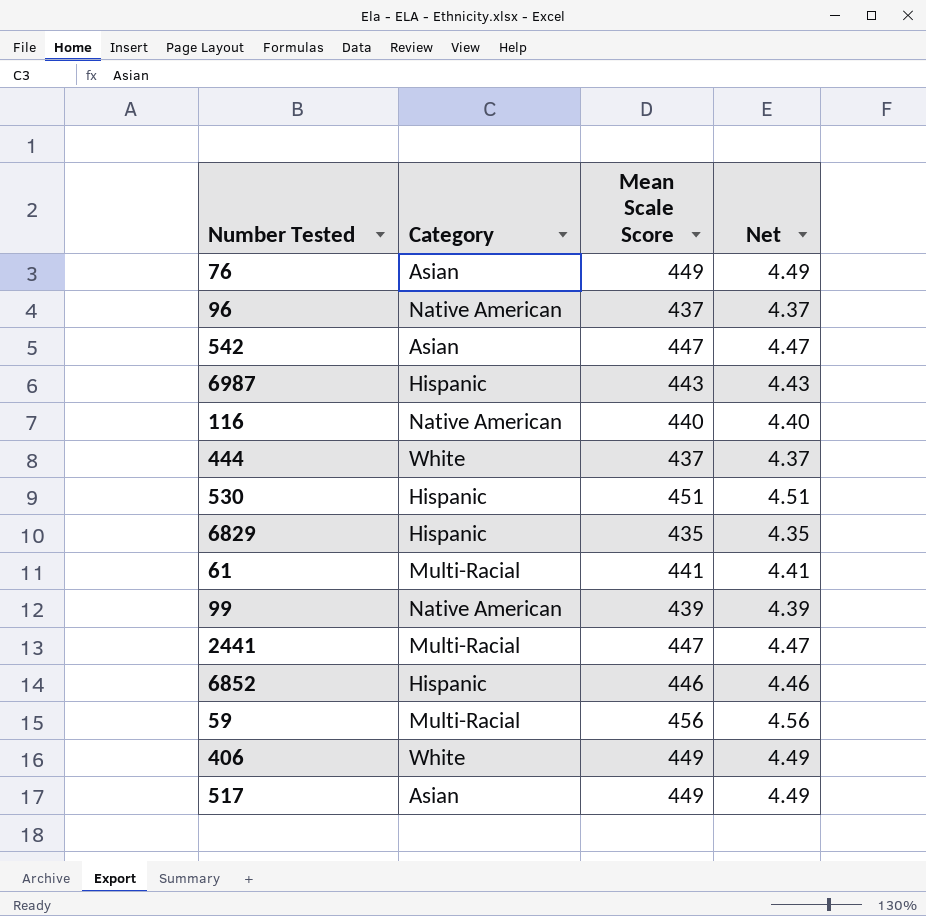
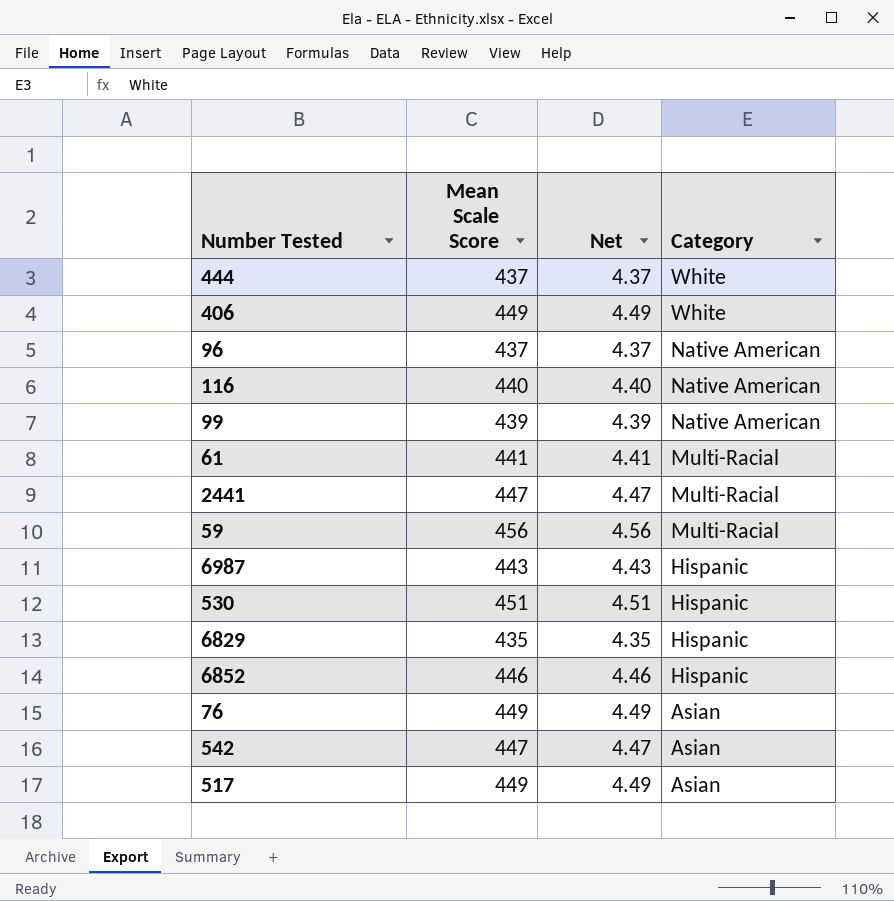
row order: none -> Category descending
column Category | position: 2 -> 4

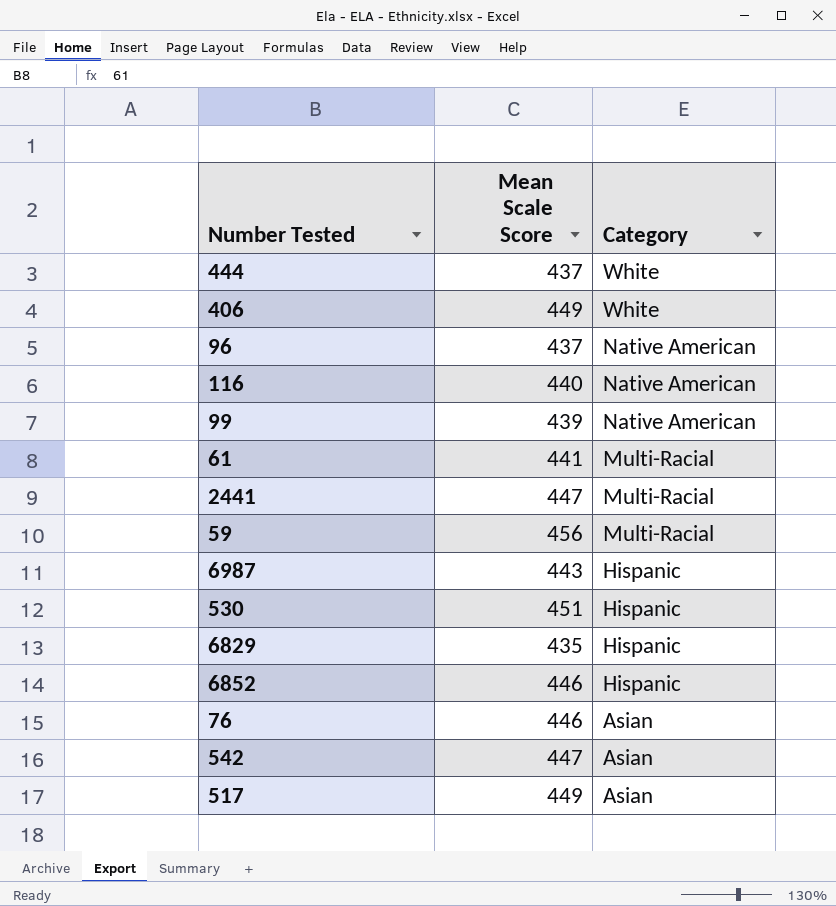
column Net | formula: [Mean Scale Score] * 0.01 -> none
76 | Mean Scale Score: 449 -> 446

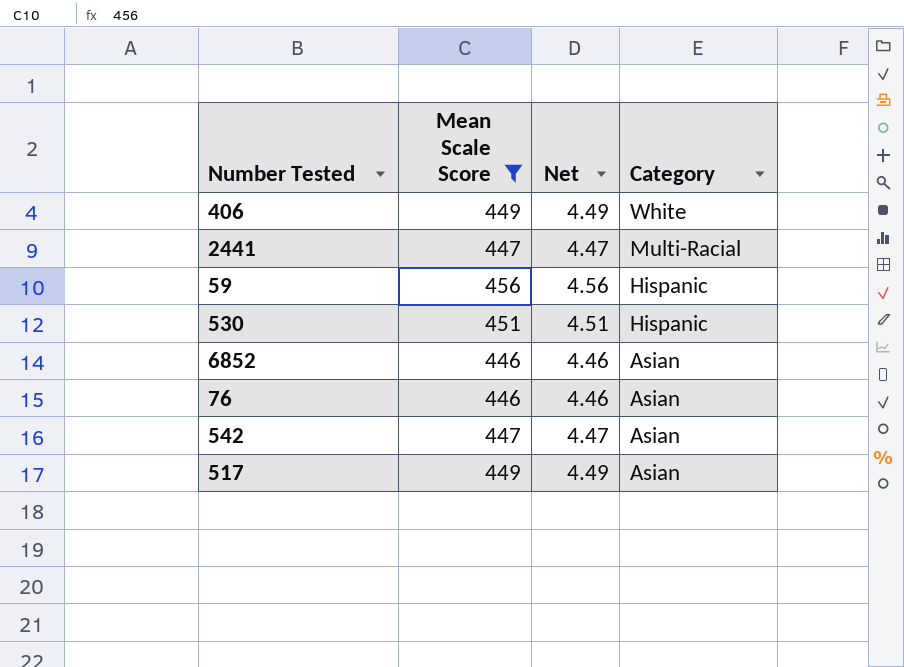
filter: none -> Mean Scale Score >= 446
column Net | formula: none -> [Mean Scale Score] * 0.01
59 | Category: Multi-Racial -> Hispanic
6852 | Category: Hispanic -> Asian

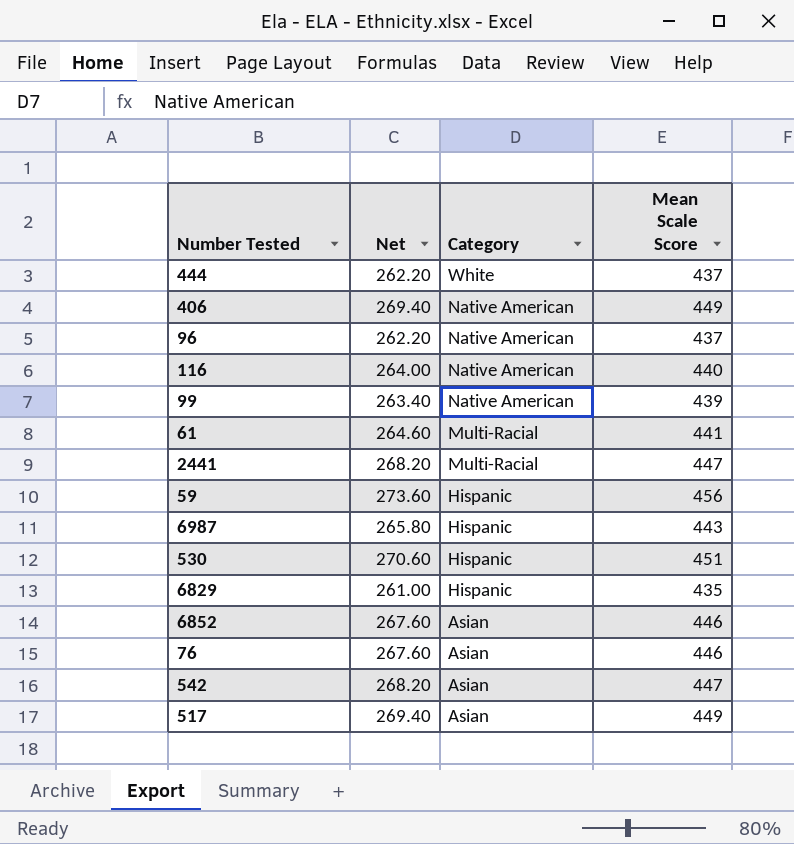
filter: Mean Scale Score >= 446 -> none
column Net | formula: [Mean Scale Score] * 0.01 -> [Mean Scale Score] * 0.6
column Mean Scale Score | position: 2 -> 4
406 | Category: White -> Native American

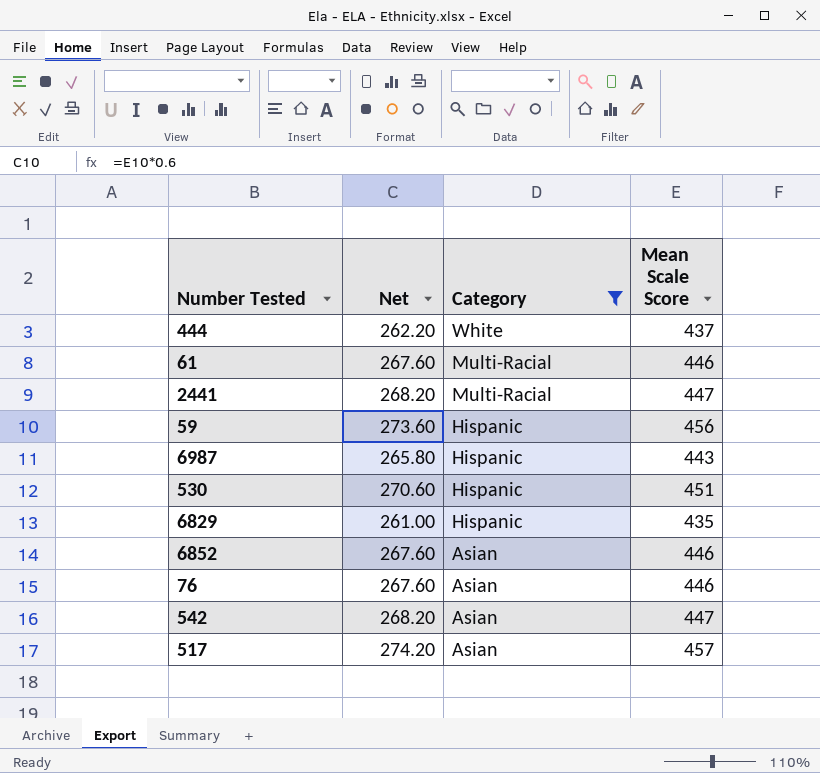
filter: none -> Category != Native American
61 | Net: 264.60 -> 267.60
61 | Mean Scale Score: 441 -> 446
517 | Net: 269.40 -> 274.20
517 | Mean Scale Score: 449 -> 457

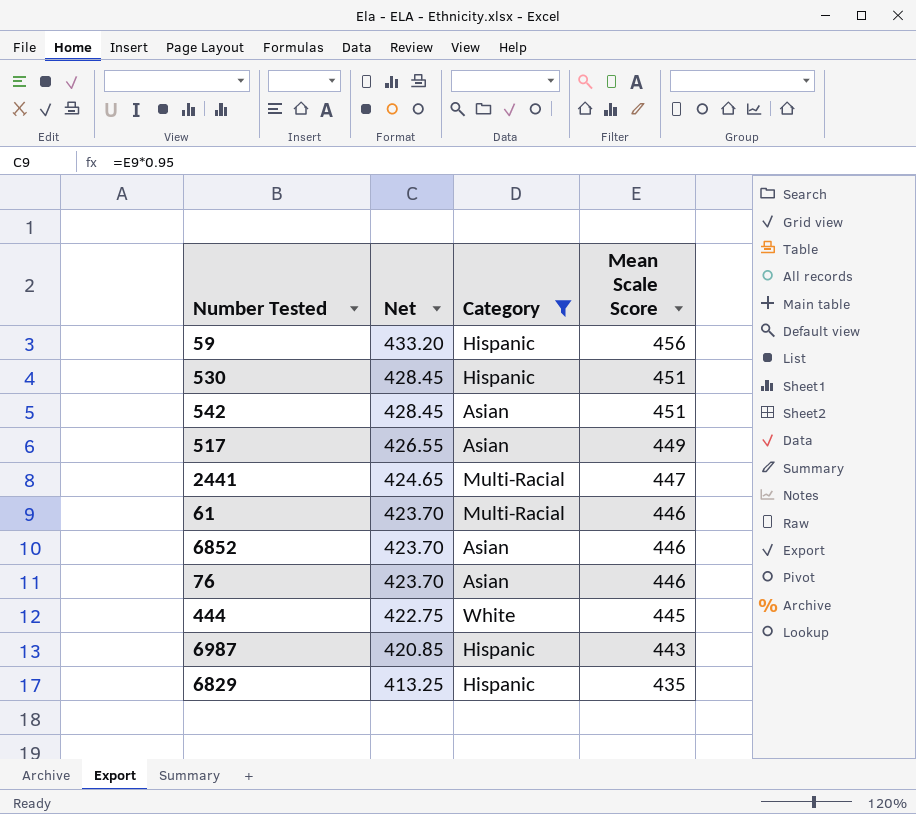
row order: Category descending -> Net descending
column Net | formula: [Mean Scale Score] * 0.6 -> [Mean Scale Score] * 0.95
542 | Mean Scale Score: 447 -> 451
517 | Mean Scale Score: 457 -> 449
444 | Mean Scale Score: 437 -> 445

